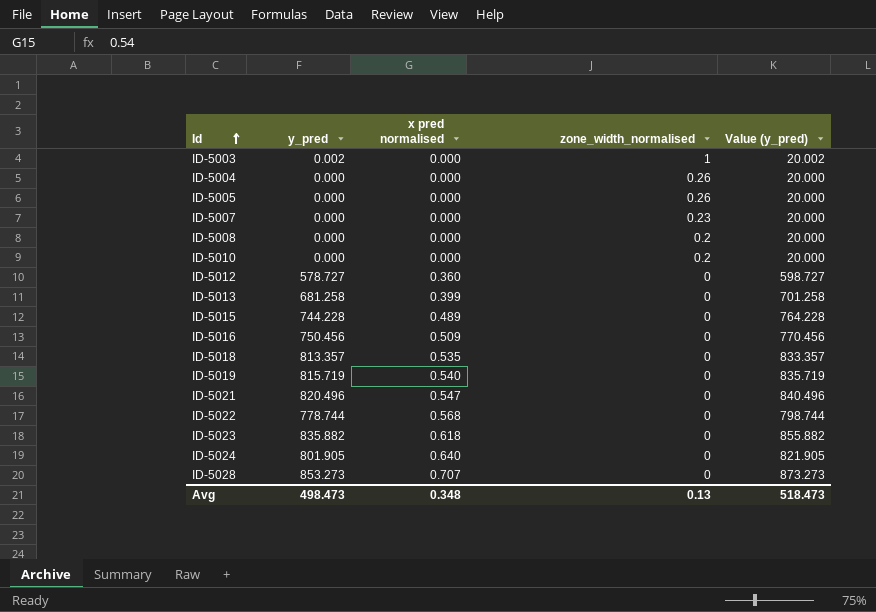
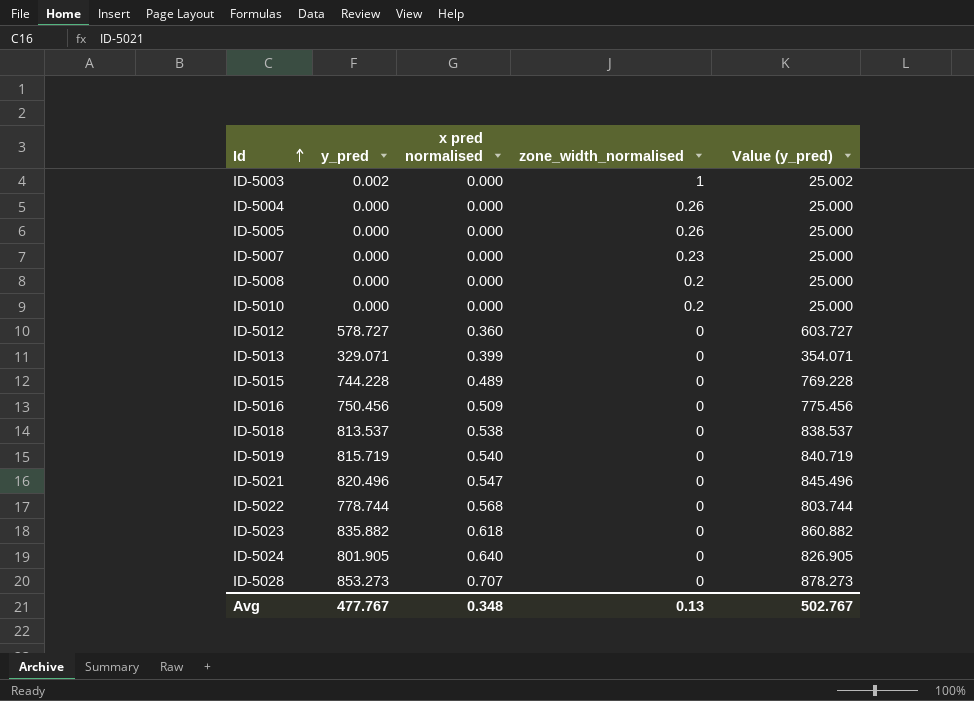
column Value (y_pred) | formula: [y_pred] + 20 -> [y_pred] + 25
ID-5013 | y_pred: 681.258 -> 329.071
ID-5018 | y_pred: 813.357 -> 813.537
ID-5018 | x pred normalised: 0.535 -> 0.538
Avg | y_pred: 498.473 -> 477.767
Avg | Value (y_pred): 518.473 -> 502.767

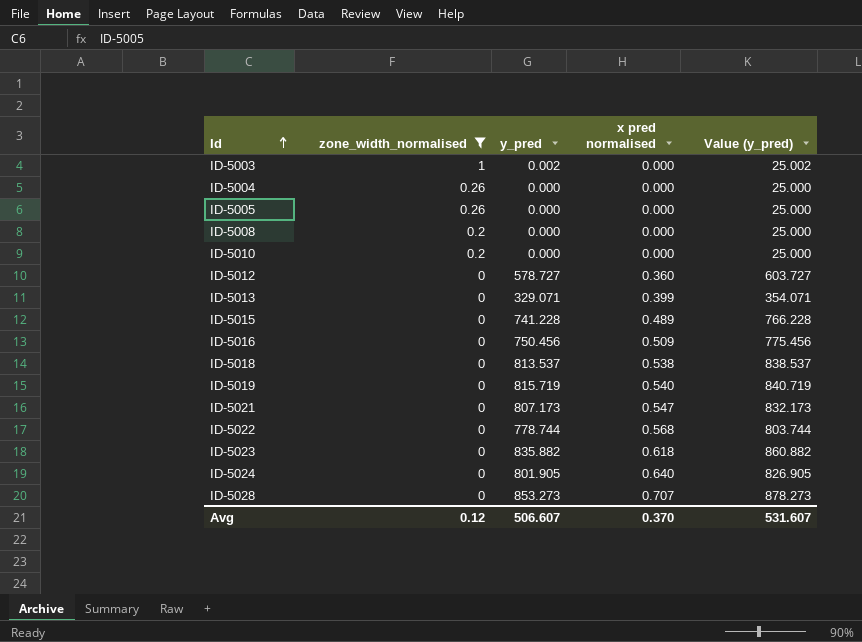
filter: none -> zone_width_normalised != 0.23
column zone_width_normalised | position: 4 -> 2
ID-5015 | y_pred: 744.228 -> 741.228
ID-5015 | Value (y_pred): 769.228 -> 766.228
ID-5021 | y_pred: 820.496 -> 807.173
ID-5021 | Value (y_pred): 845.496 -> 832.173
Avg | zone_width_normalised: 0.13 -> 0.12
Avg | y_pred: 477.767 -> 506.607
Avg | x pred normalised: 0.348 -> 0.370
Avg | Value (y_pred): 502.767 -> 531.607

